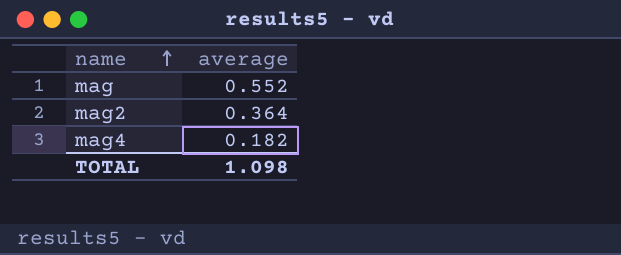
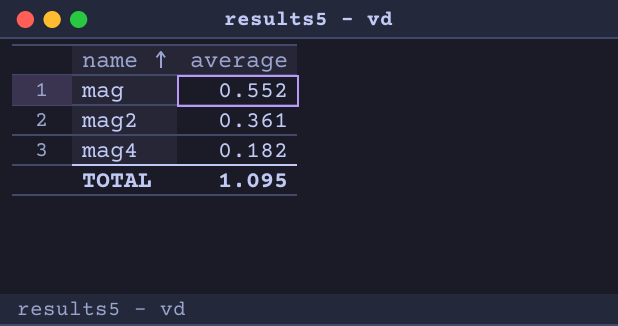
mag2 | average: 0.364 -> 0.361
TOTAL | average: 1.098 -> 1.095

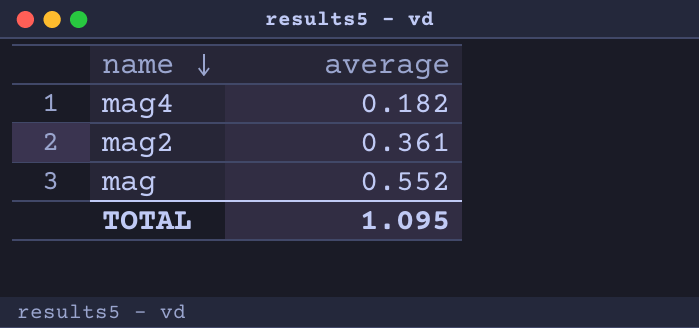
row order: name ascending -> name descending

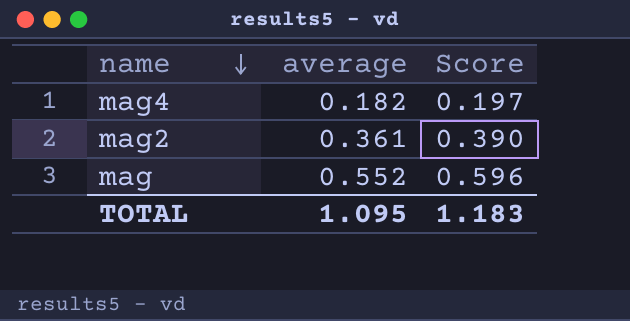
column Score | formula: none -> [average] * 1.08

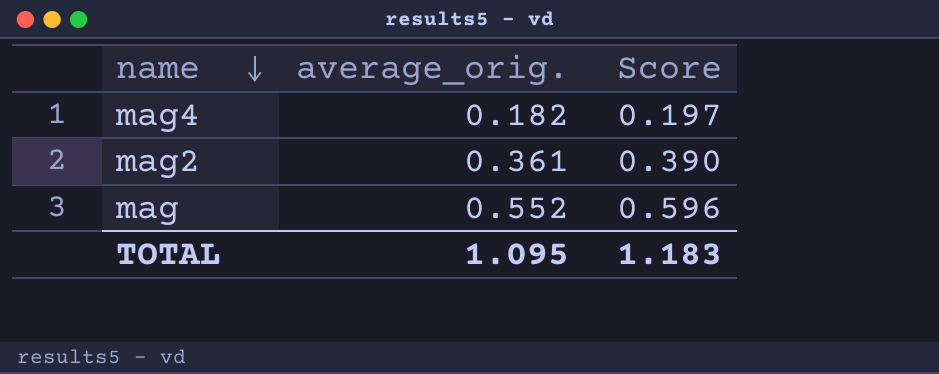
column name: average -> average_orig.

